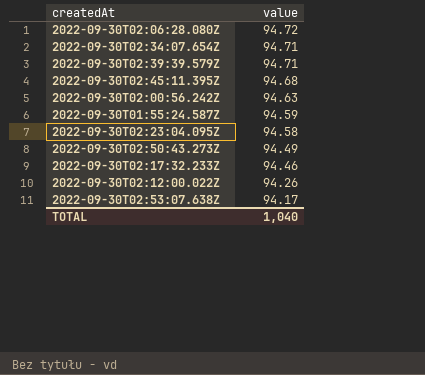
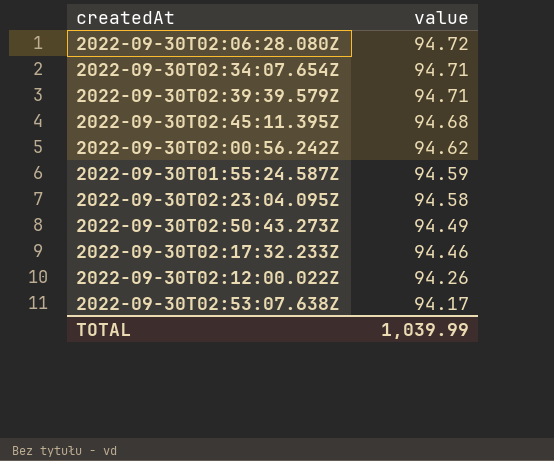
2022-09-30T02:00:56.242Z | value: 94.63 -> 94.62
TOTAL | value: 1,040 -> 1,039.99

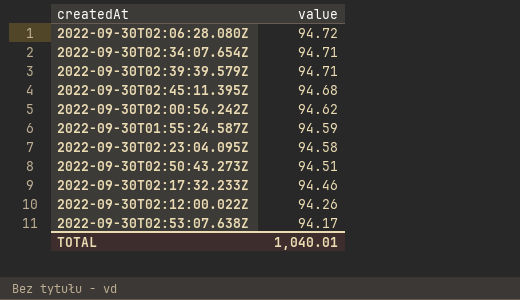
2022-09-30T02:50:43.273Z | value: 94.49 -> 94.51
TOTAL | value: 1,039.99 -> 1,040.01

